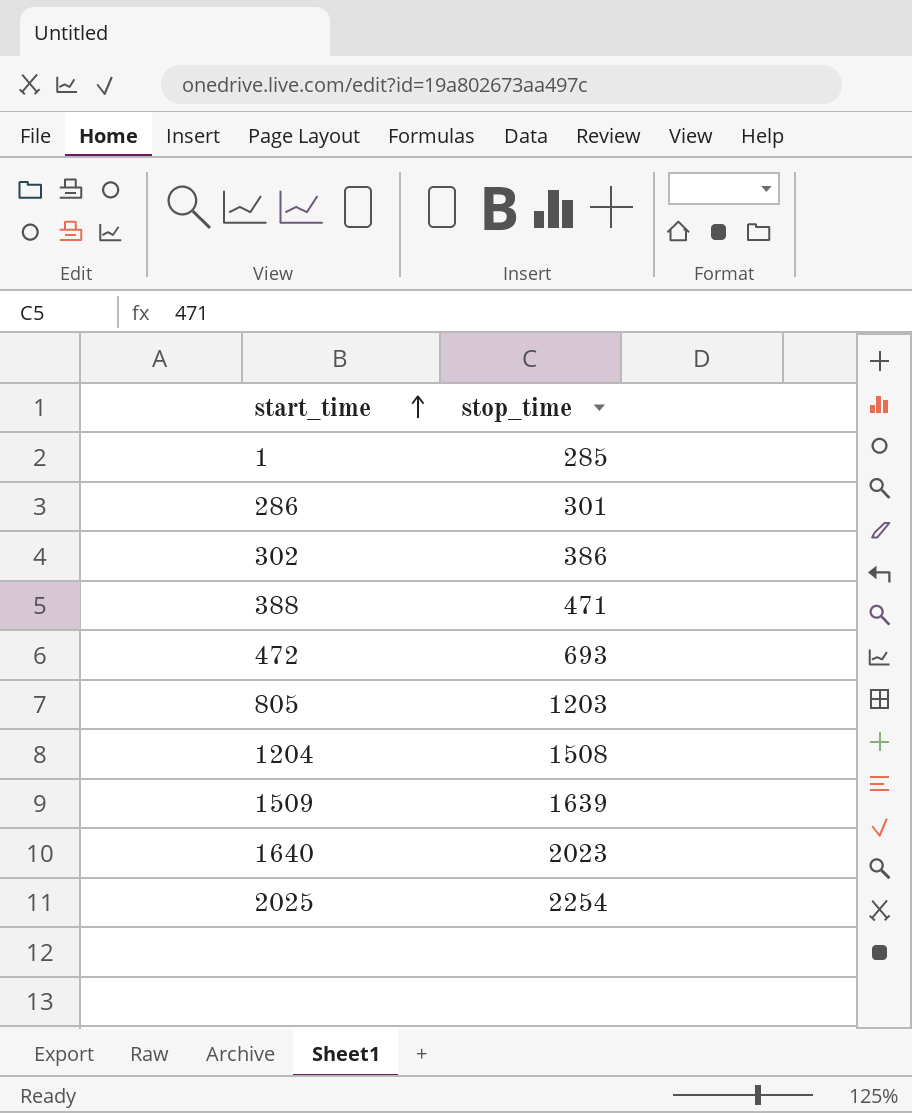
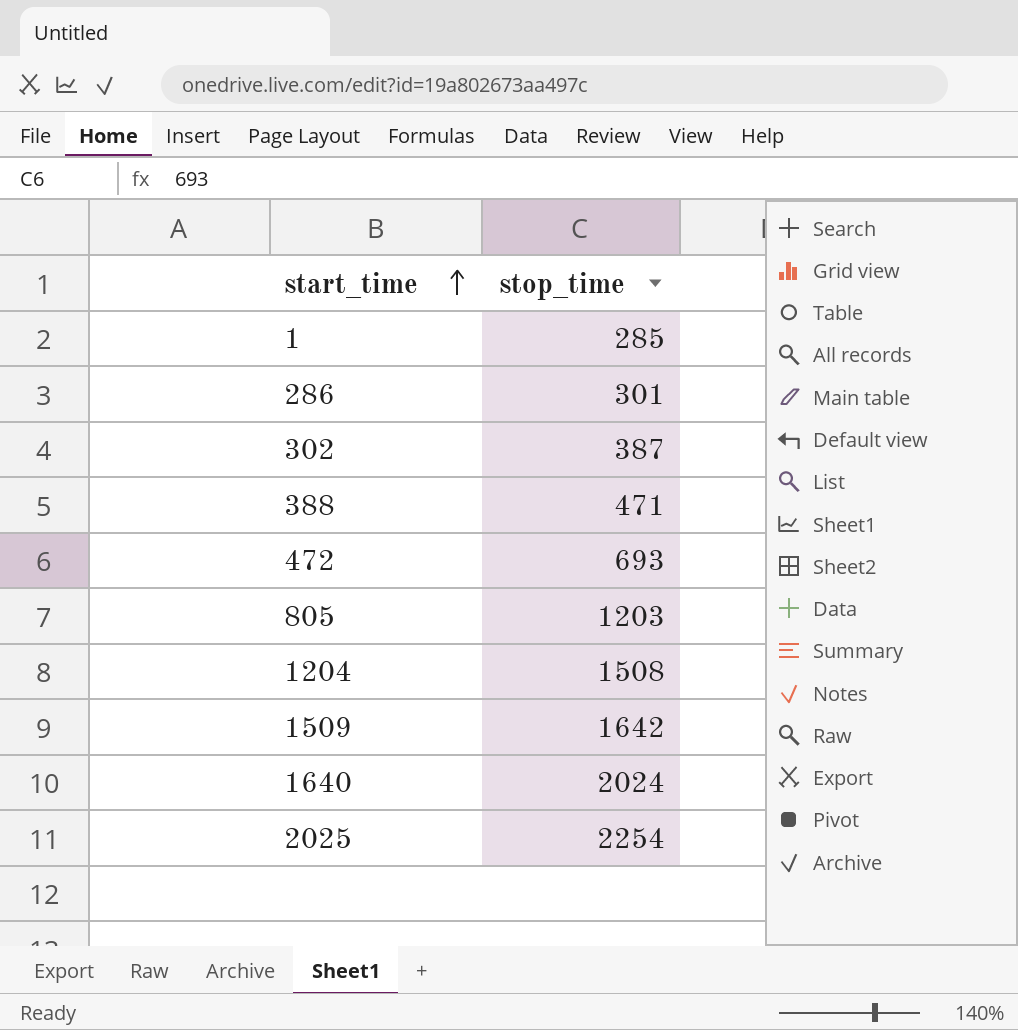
302 | stop_time: 386 -> 387
1509 | stop_time: 1639 -> 1642
1640 | stop_time: 2023 -> 2024

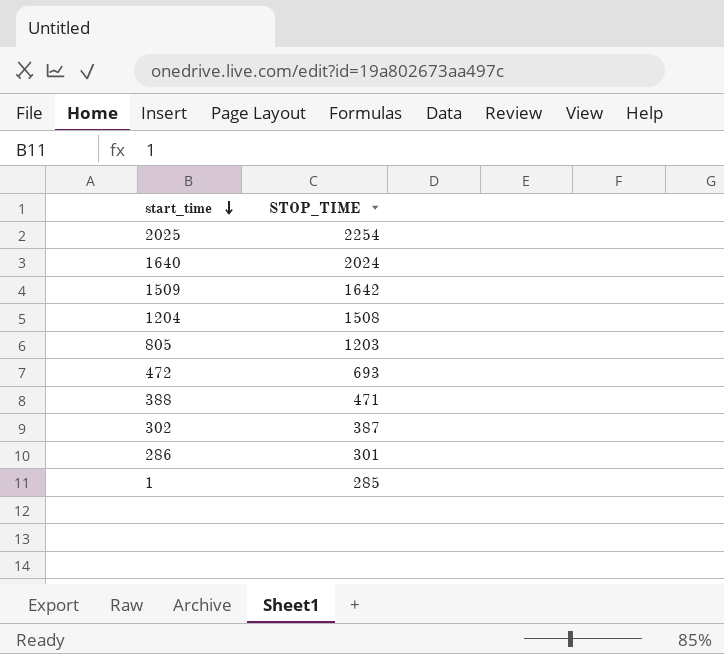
row order: start_time ascending -> start_time descending
column name: stop_time -> STOP_TIME

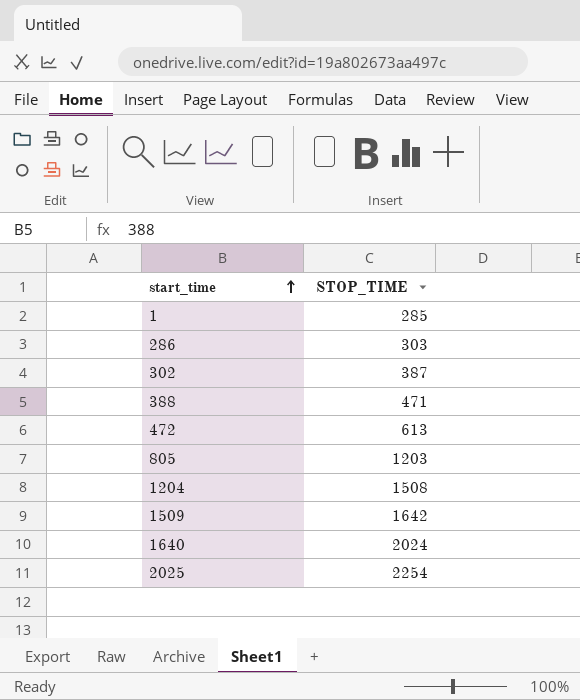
row order: start_time descending -> start_time ascending
286 | STOP_TIME: 301 -> 303
472 | STOP_TIME: 693 -> 613

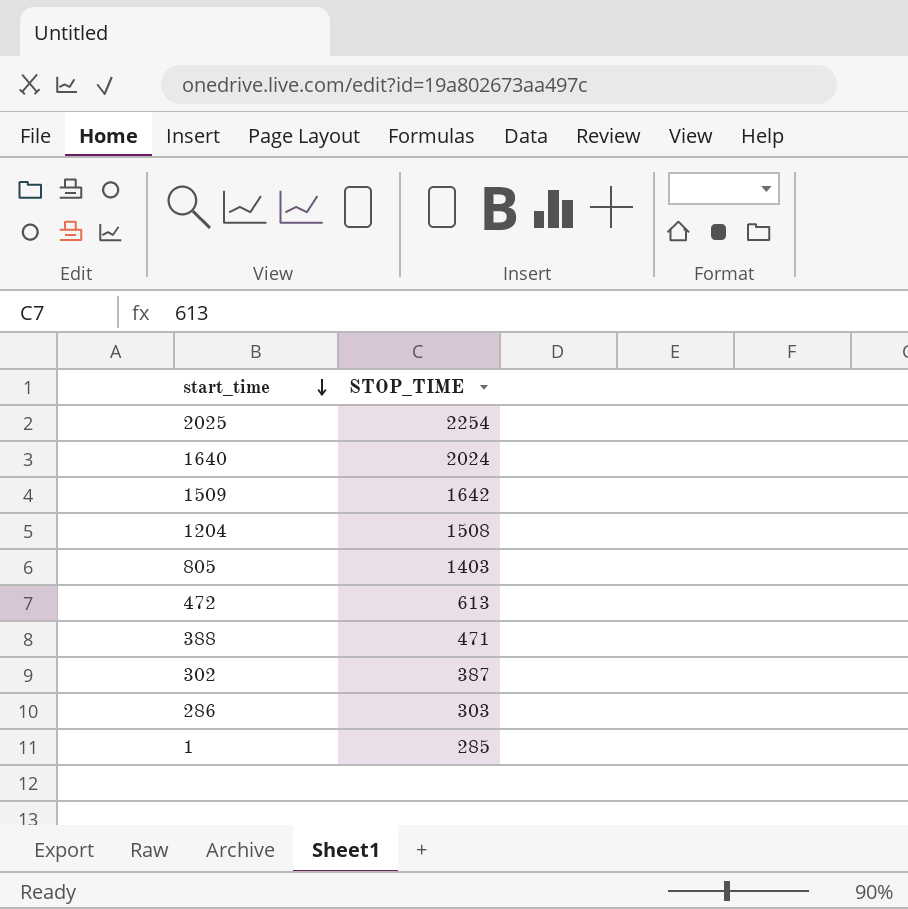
row order: start_time ascending -> start_time descending
805 | STOP_TIME: 1203 -> 1403

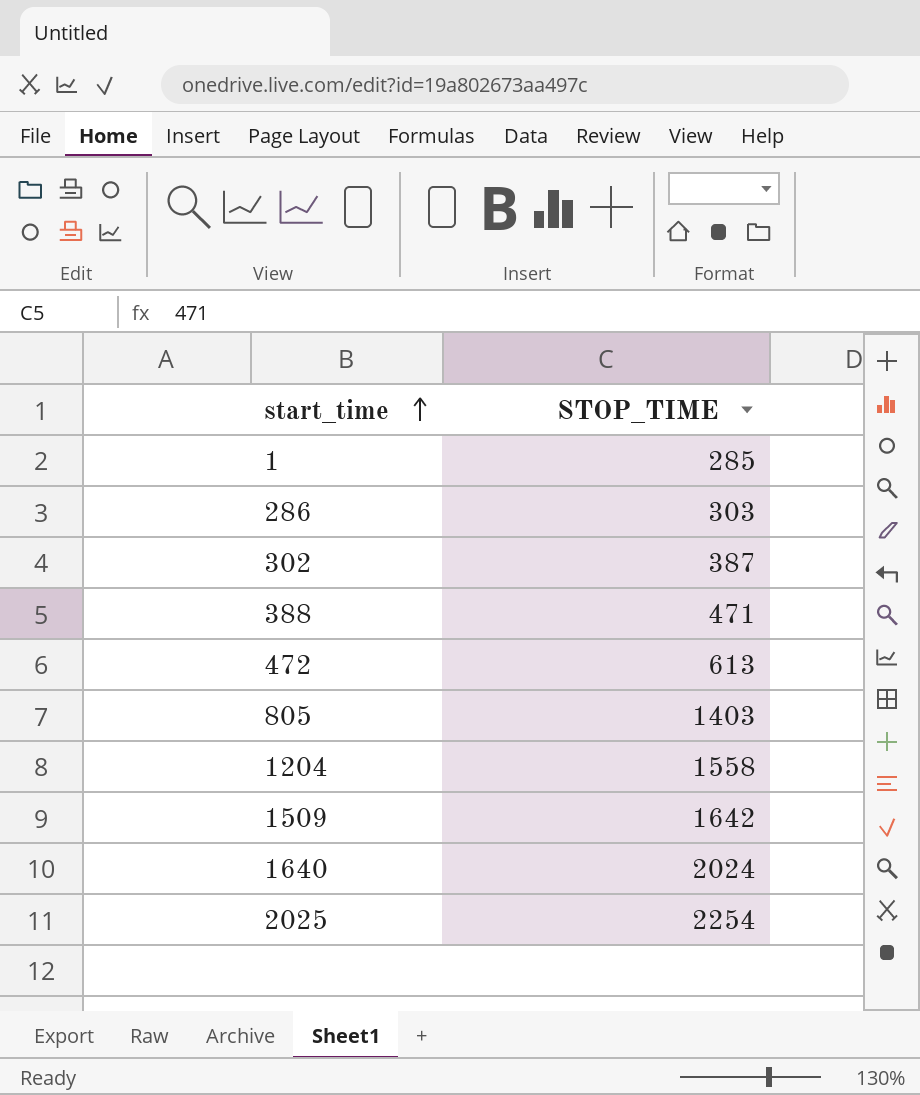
row order: start_time descending -> start_time ascending
1204 | STOP_TIME: 1508 -> 1558

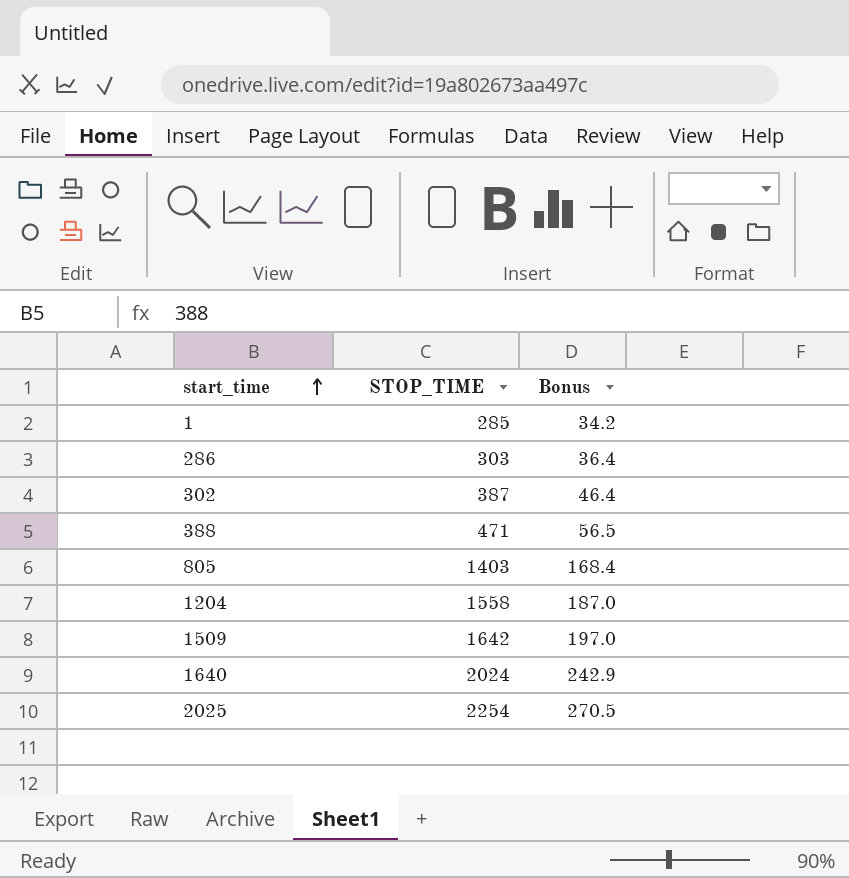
column Bonus | formula: none -> [STOP_TIME] * 0.12
row 472: 613 -> none

